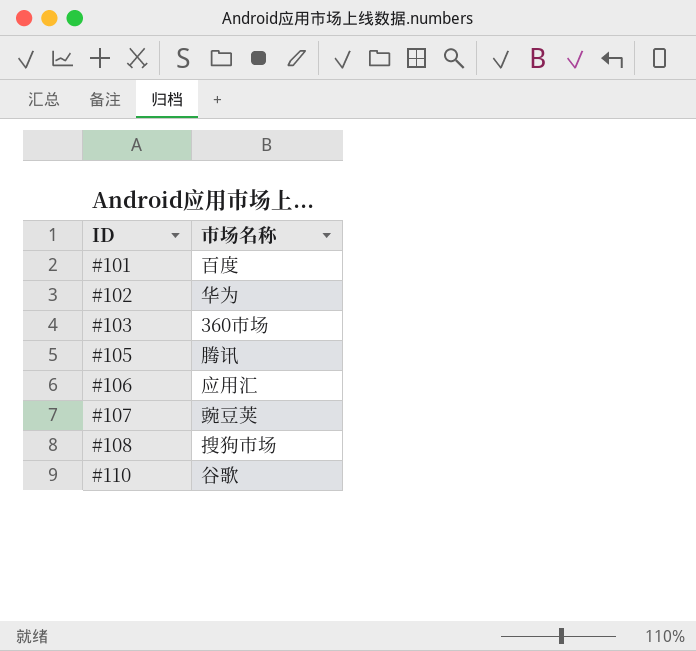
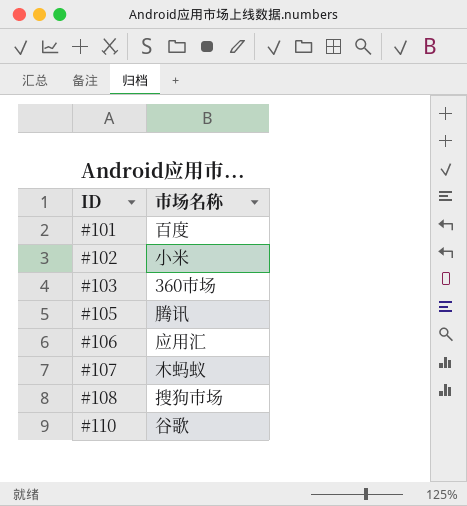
#102 | 市场名称: 华为 -> 小米
#107 | 市场名称: 豌豆荚 -> 木蚂蚁

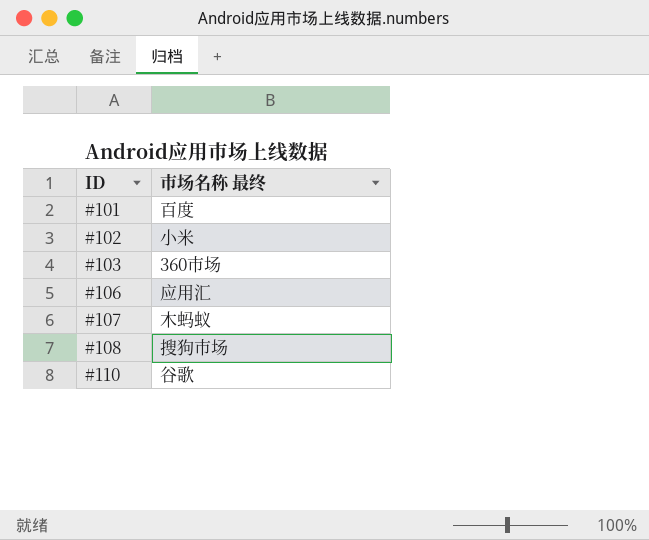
column name: 市场名称 -> 市场名称 最终
row #105: 腾讯 -> none

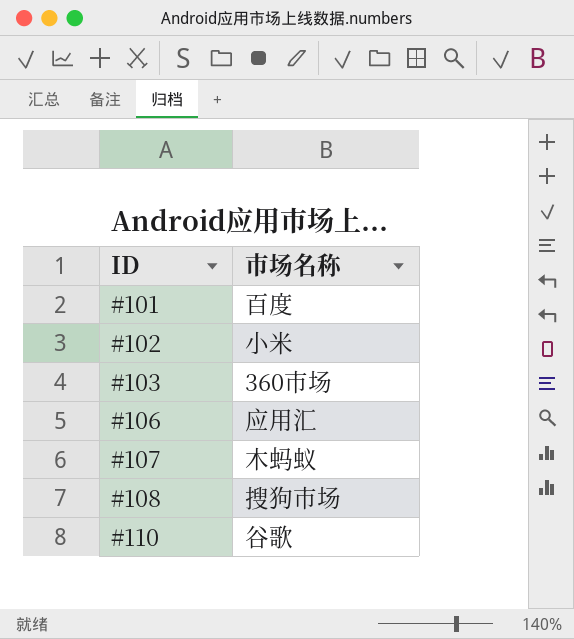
column name: 市场名称 最终 -> 市场名称

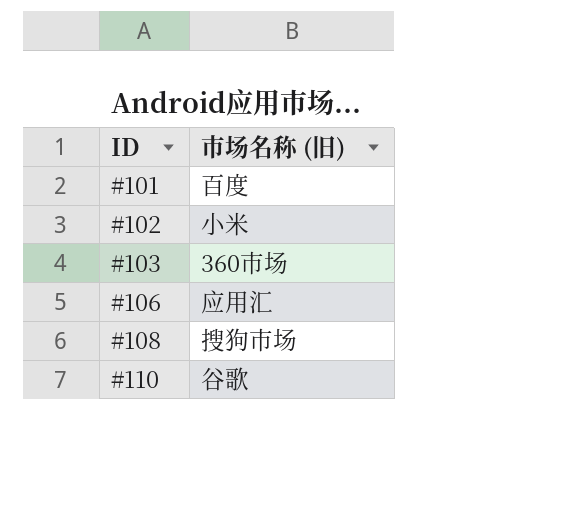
column name: 市场名称 -> 市场名称 (旧)
row #107: 木蚂蚁 -> none

